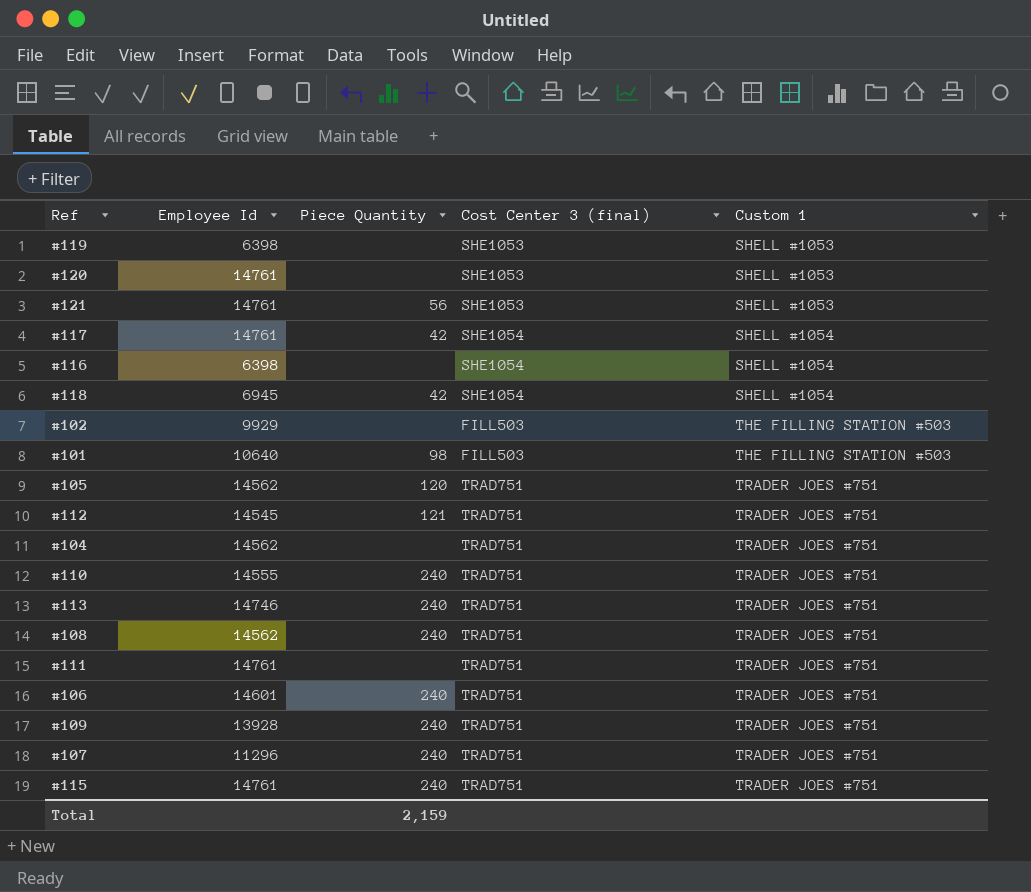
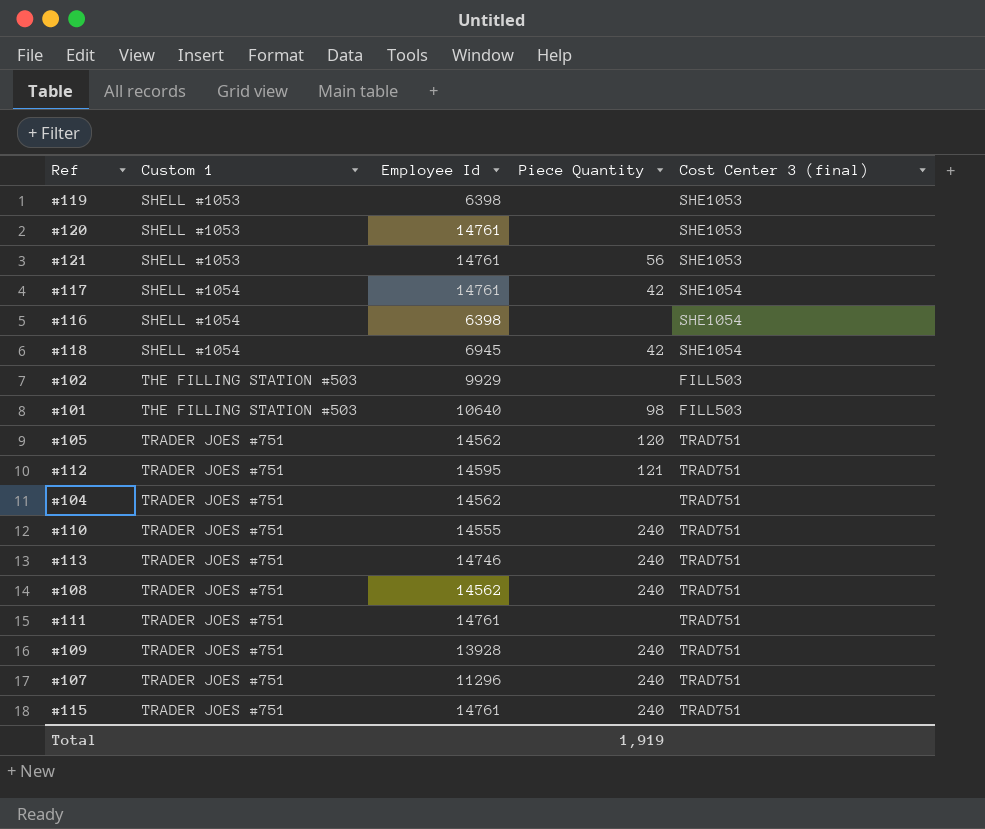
column Custom 1 | position: 5 -> 2
row #106: 14601 | 240 | TRAD751 | TRADER JOES #751 -> none
#112 | Employee Id: 14545 -> 14595
Total | Piece Quantity: 2,159 -> 1,919

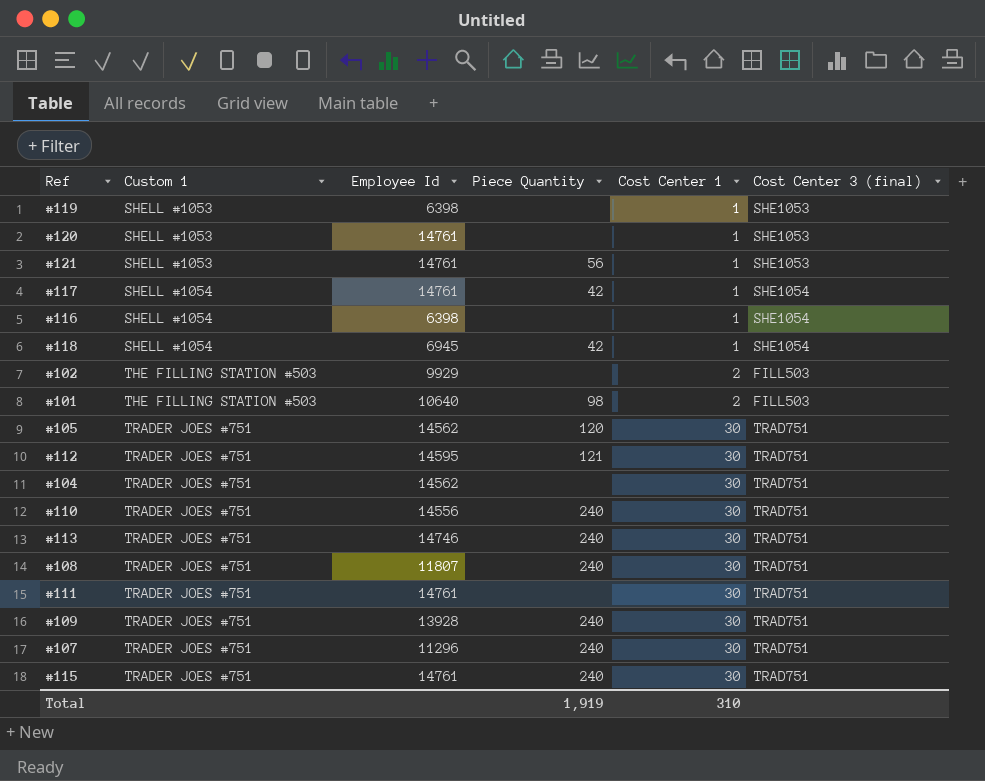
column Cost Center 1 | position: none -> 5
#110 | Employee Id: 14555 -> 14556
#108 | Employee Id: 14562 -> 11807

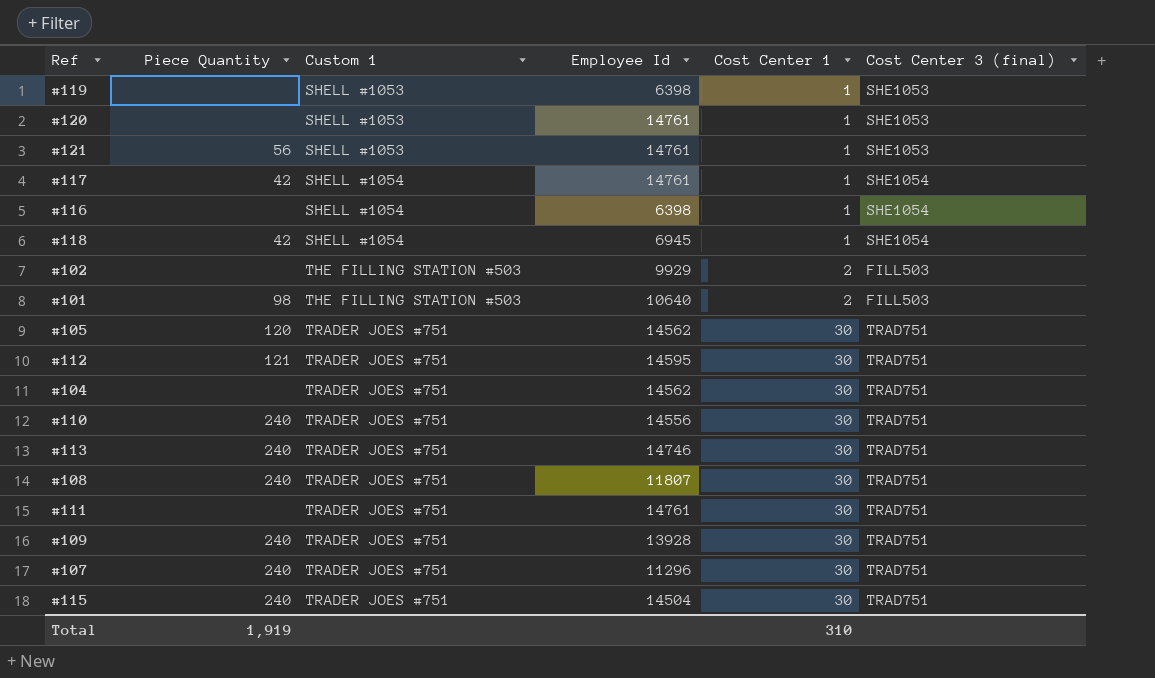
column Piece Quantity | position: 4 -> 2
#115 | Employee Id: 14761 -> 14504

